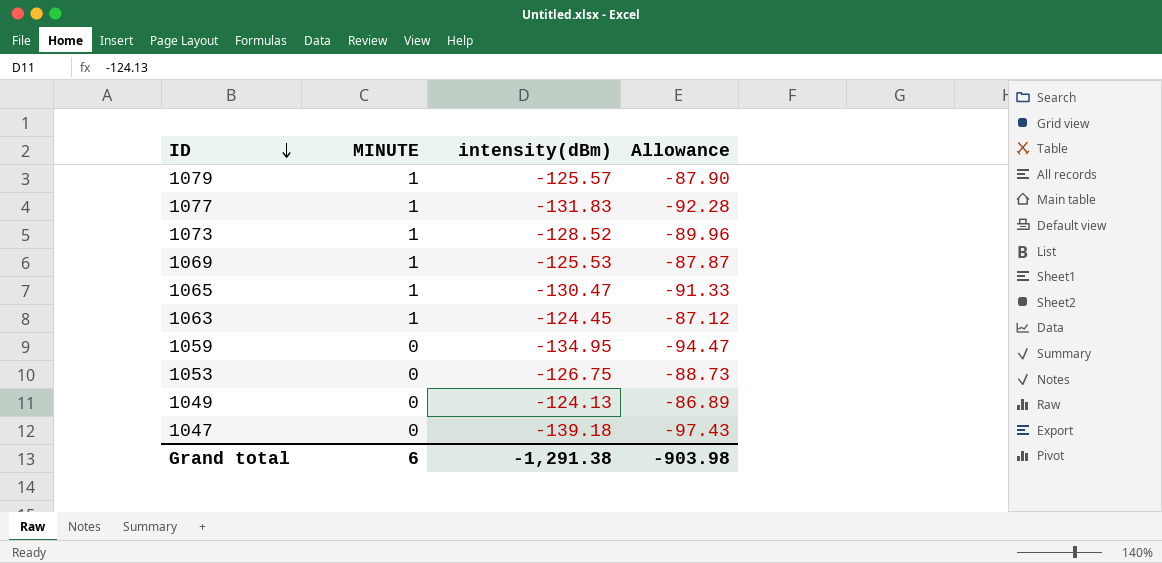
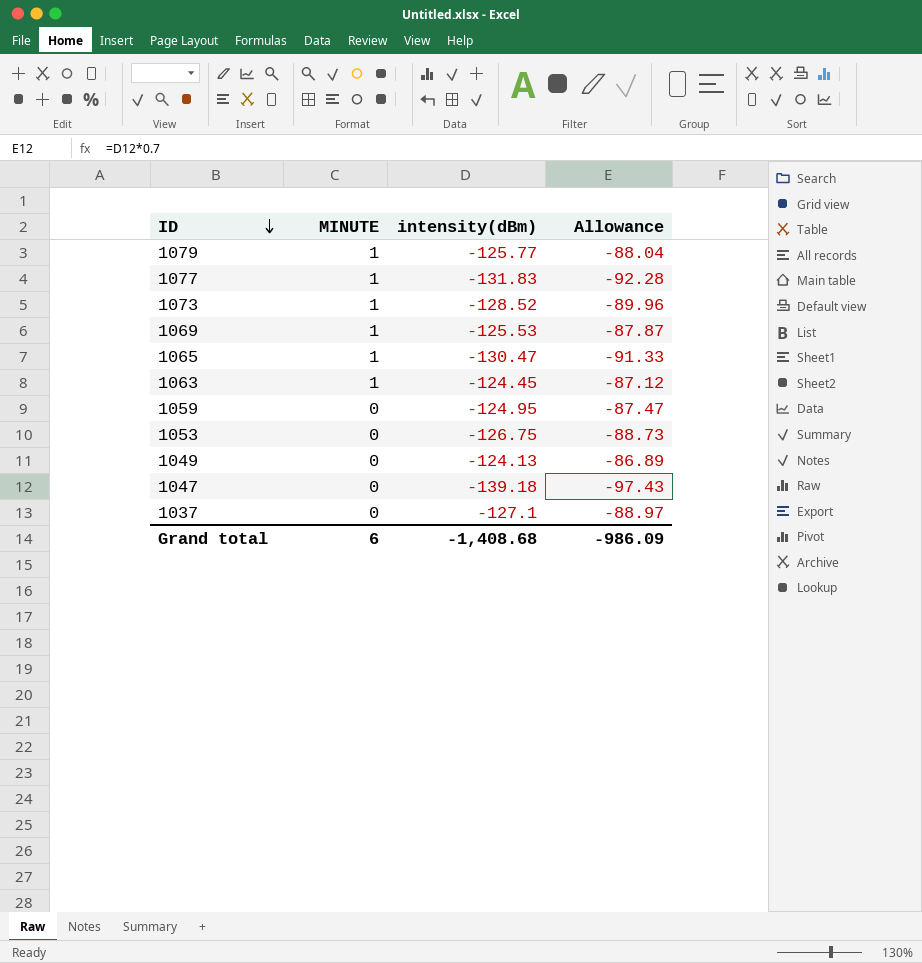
1079 | intensity(dBm): -125.57 -> -125.77
1079 | Allowance: -87.90 -> -88.04
1059 | intensity(dBm): -134.95 -> -124.95
1059 | Allowance: -94.47 -> -87.47
row 1037: none -> 0 | -127.1 | -88.97
Grand total | intensity(dBm): -1,291.38 -> -1,408.68
Grand total | Allowance: -903.98 -> -986.09

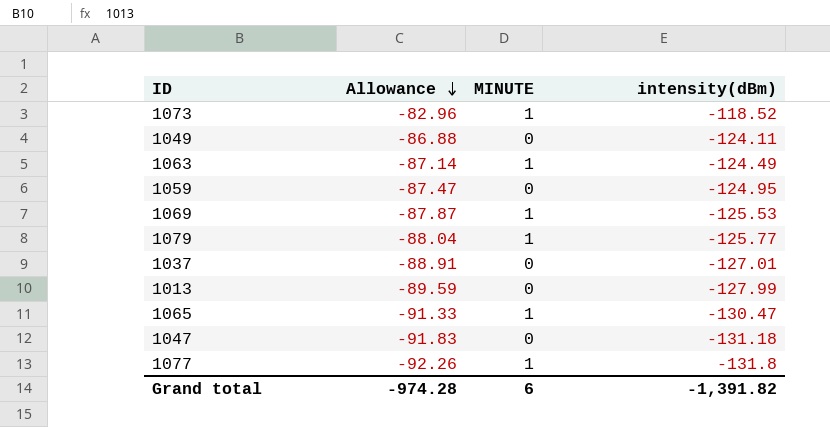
row order: ID descending -> Allowance descending
column Allowance | position: 4 -> 2
row 1053: 0 | -126.75 | -88.73 -> none
1073 | Allowance: -89.96 -> -82.96
1073 | intensity(dBm): -128.52 -> -118.52
1049 | Allowance: -86.89 -> -86.88
1049 | intensity(dBm): -124.13 -> -124.11
1063 | Allowance: -87.12 -> -87.14
1063 | intensity(dBm): -124.45 -> -124.49
1037 | Allowance: -88.97 -> -88.91
1037 | intensity(dBm): -127.1 -> -127.01
row 1013: none -> -89.59 | 0 | -127.99
1047 | Allowance: -97.43 -> -91.83
1047 | intensity(dBm): -139.18 -> -131.18
1077 | Allowance: -92.28 -> -92.26
1077 | intensity(dBm): -131.83 -> -131.8
Grand total | Allowance: -986.09 -> -974.28
Grand total | intensity(dBm): -1,408.68 -> -1,391.82

